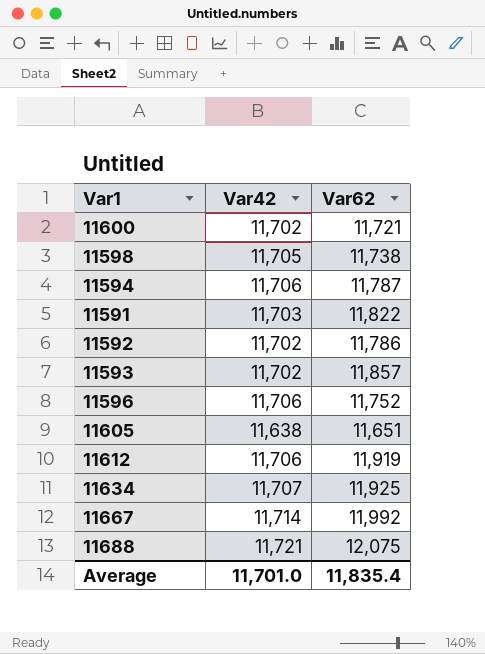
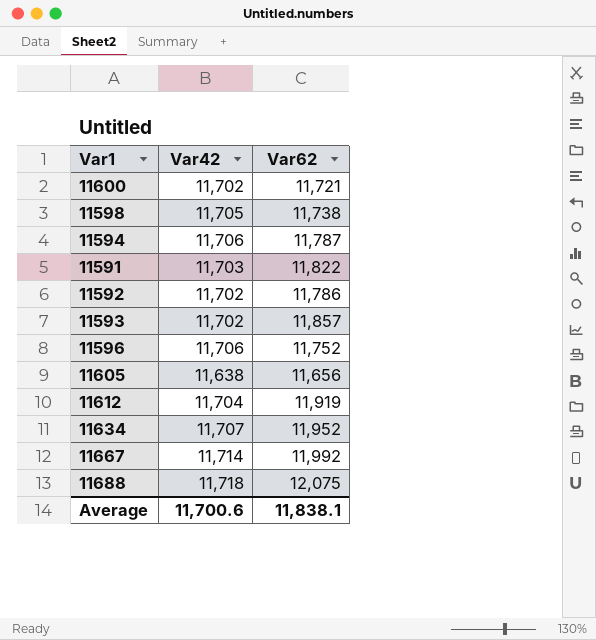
11605 | Var62: 11,651 -> 11,656
11612 | Var42: 11,706 -> 11,704
11634 | Var62: 11,925 -> 11,952
11688 | Var42: 11,721 -> 11,718
Average | Var42: 11,701.0 -> 11,700.6
Average | Var62: 11,835.4 -> 11,838.1

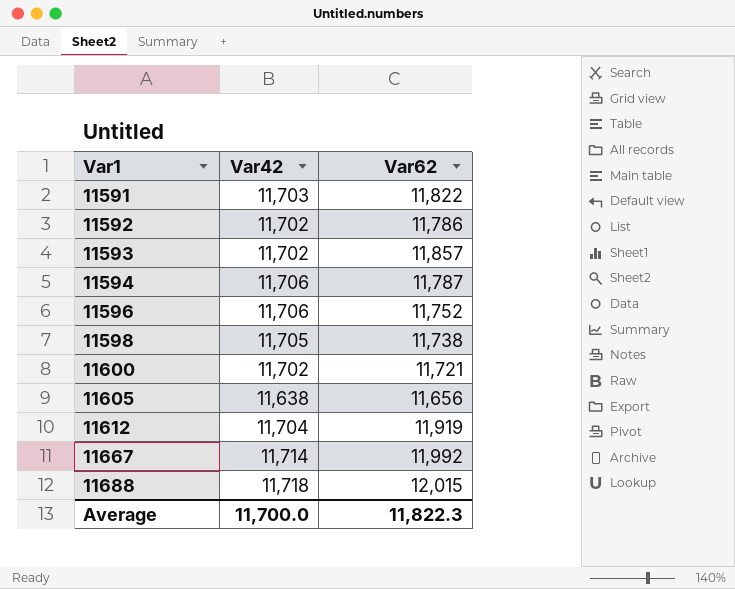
row order: none -> Var1 ascending
row 11634: 11,707 | 11,952 -> none
11688 | Var62: 12,075 -> 12,015
Average | Var42: 11,700.6 -> 11,700.0
Average | Var62: 11,838.1 -> 11,822.3

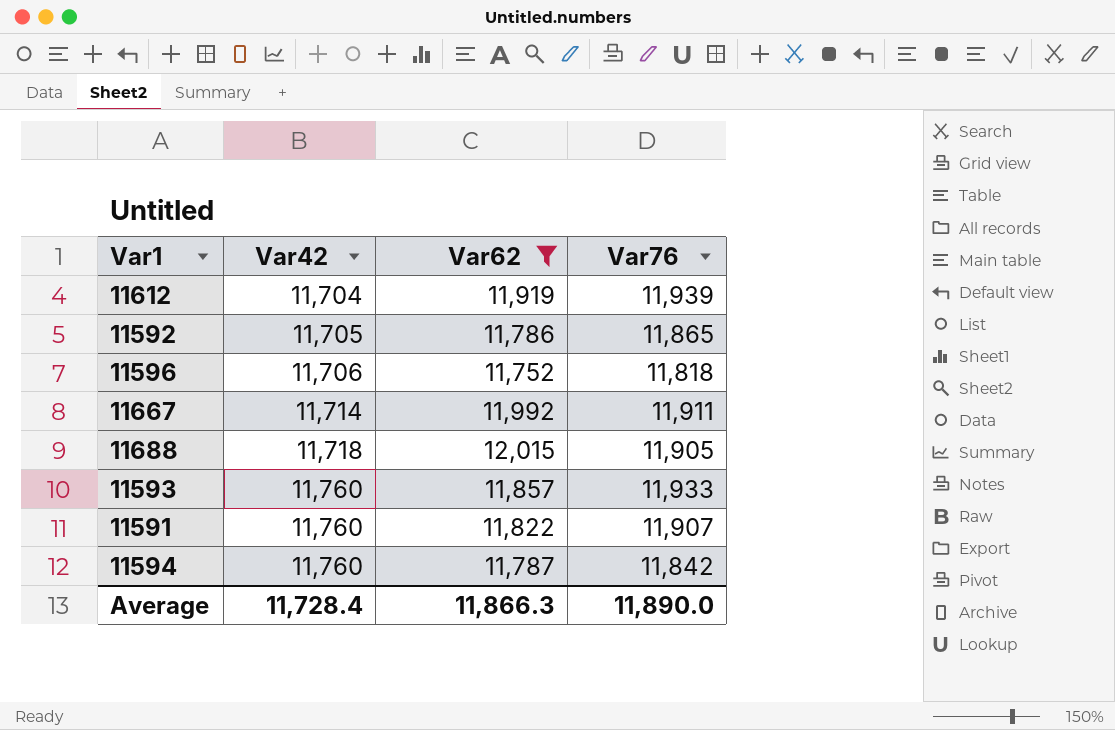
filter: none -> Var62 >= 11,752
row order: Var1 ascending -> Var42 ascending
column Var76 | position: none -> 4
11592 | Var42: 11,702 -> 11,705
11593 | Var42: 11,702 -> 11,760
11591 | Var42: 11,703 -> 11,760
11594 | Var42: 11,706 -> 11,760
Average | Var42: 11,700.0 -> 11,728.4
Average | Var62: 11,822.3 -> 11,866.3

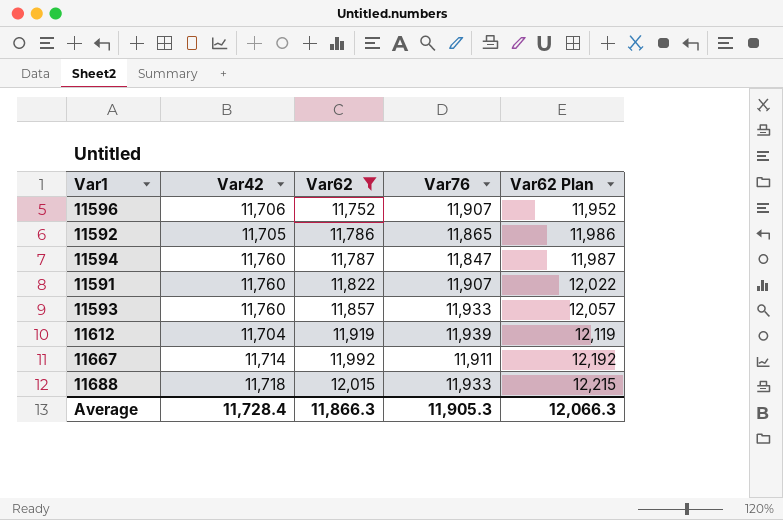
row order: Var42 ascending -> Var62 ascending
column Var62 Plan | formula: none -> [Var62] + 200
11596 | Var76: 11,818 -> 11,907
11594 | Var76: 11,842 -> 11,847
11688 | Var76: 11,905 -> 11,933
Average | Var76: 11,890.0 -> 11,905.3

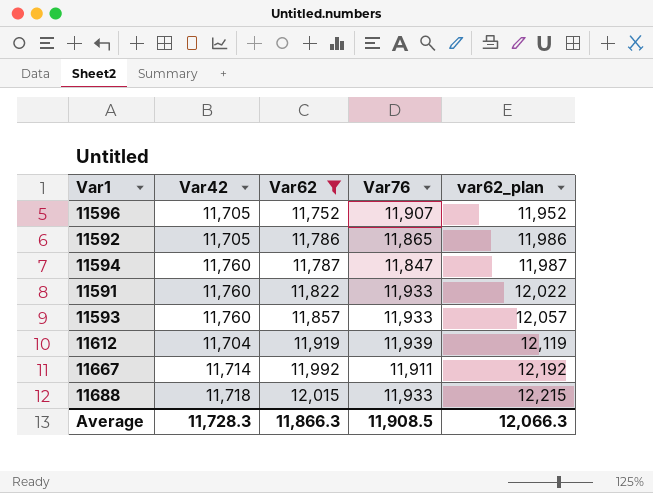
column name: Var62 Plan -> var62_plan
11596 | Var42: 11,706 -> 11,705
11591 | Var76: 11,907 -> 11,933
Average | Var42: 11,728.4 -> 11,728.3
Average | Var76: 11,905.3 -> 11,908.5

